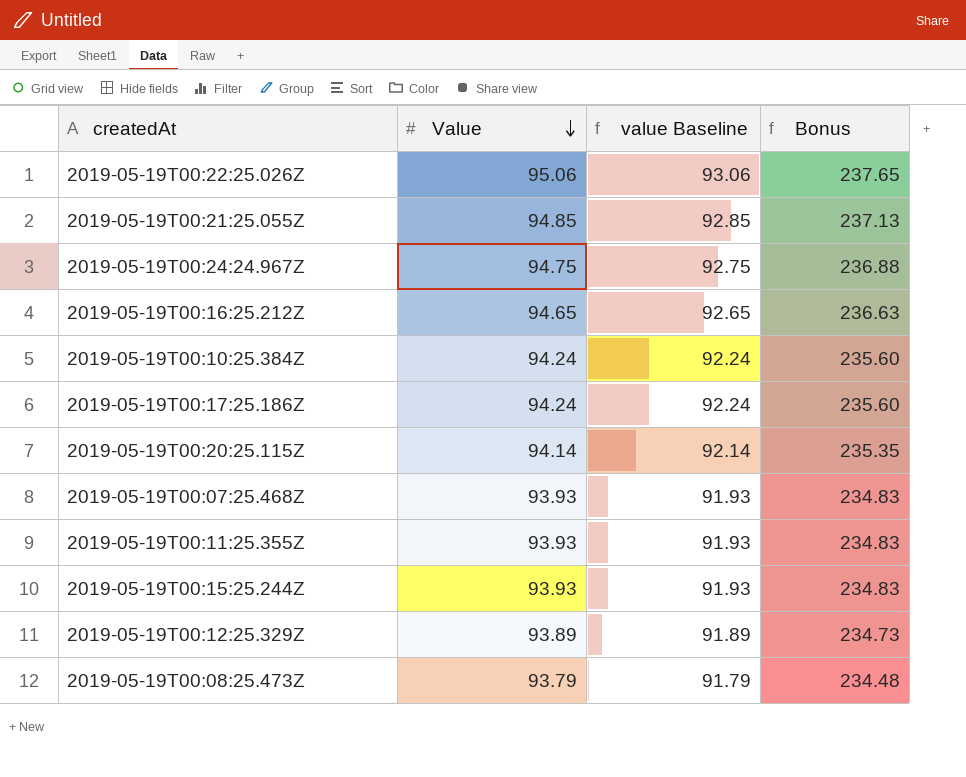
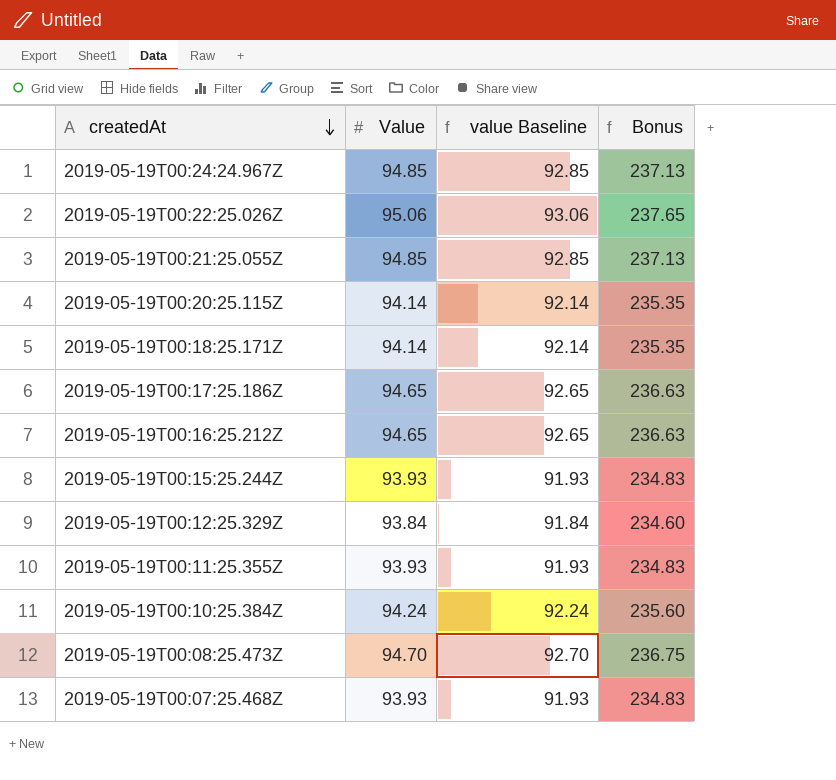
row order: Value descending -> createdAt descending
2019-05-19T00:24:24.967Z | Value: 94.75 -> 94.85
2019-05-19T00:24:24.967Z | value Baseline: 92.75 -> 92.85
2019-05-19T00:24:24.967Z | Bonus: 236.88 -> 237.13
row 2019-05-19T00:18:25.171Z: none -> 94.14 | 92.14 | 235.35
2019-05-19T00:17:25.186Z | Value: 94.24 -> 94.65
2019-05-19T00:17:25.186Z | value Baseline: 92.24 -> 92.65
2019-05-19T00:17:25.186Z | Bonus: 235.60 -> 236.63
2019-05-19T00:12:25.329Z | Value: 93.89 -> 93.84
2019-05-19T00:12:25.329Z | value Baseline: 91.89 -> 91.84
2019-05-19T00:12:25.329Z | Bonus: 234.73 -> 234.60
2019-05-19T00:08:25.473Z | Value: 93.79 -> 94.70
2019-05-19T00:08:25.473Z | value Baseline: 91.79 -> 92.70
2019-05-19T00:08:25.473Z | Bonus: 234.48 -> 236.75

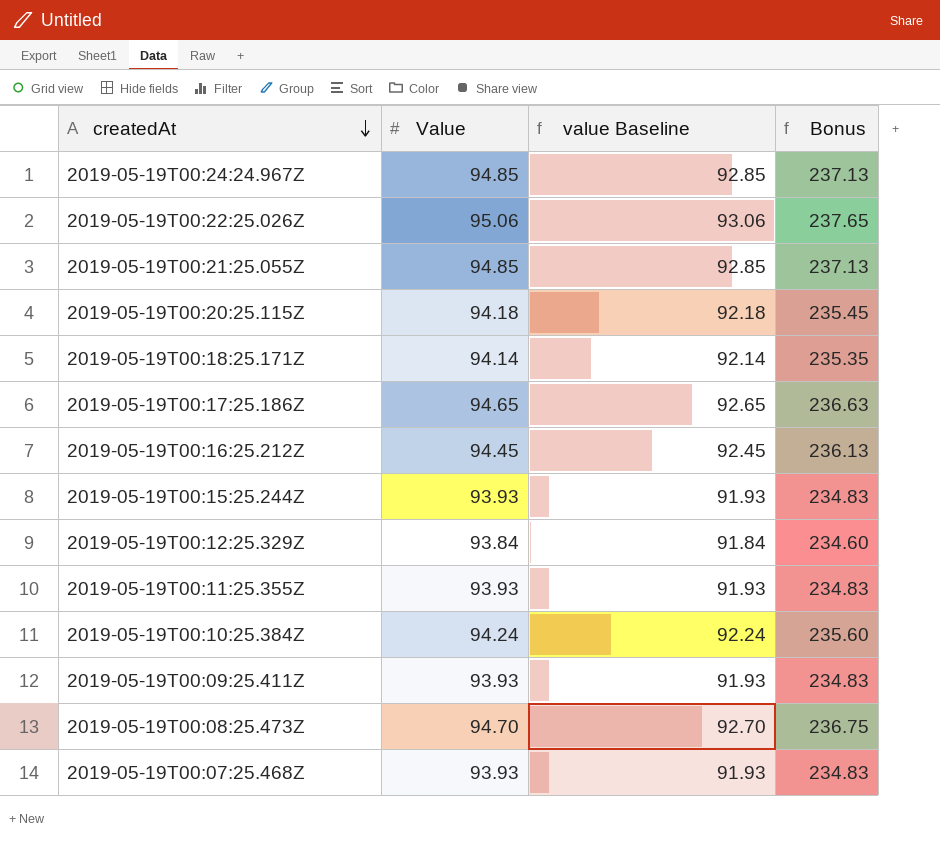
2019-05-19T00:20:25.115Z | Value: 94.14 -> 94.18
2019-05-19T00:20:25.115Z | value Baseline: 92.14 -> 92.18
2019-05-19T00:20:25.115Z | Bonus: 235.35 -> 235.45
2019-05-19T00:16:25.212Z | Value: 94.65 -> 94.45
2019-05-19T00:16:25.212Z | value Baseline: 92.65 -> 92.45
2019-05-19T00:16:25.212Z | Bonus: 236.63 -> 236.13
row 2019-05-19T00:09:25.411Z: none -> 93.93 | 91.93 | 234.83

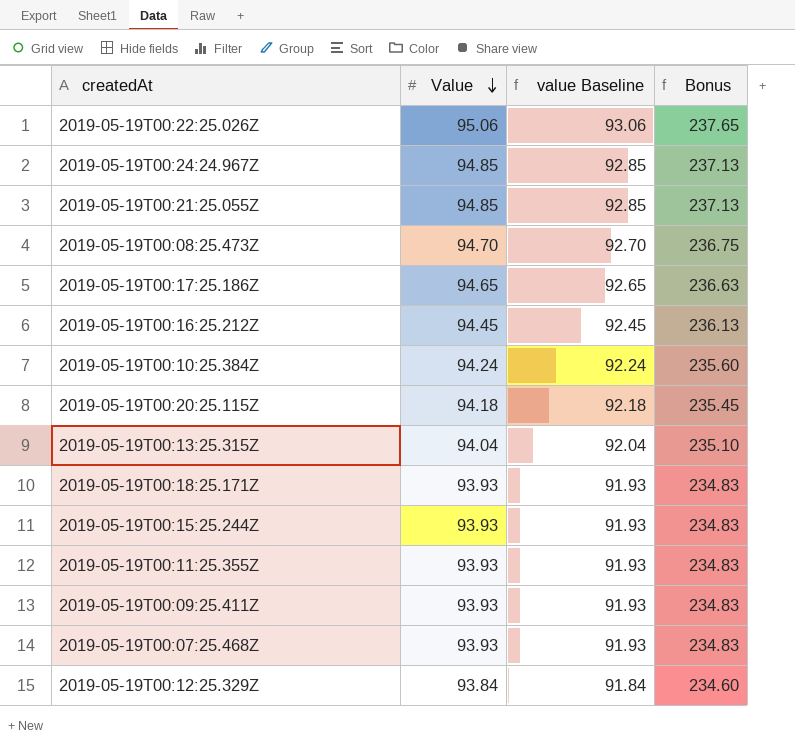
row order: createdAt descending -> Value descending
row 2019-05-19T00:13:25.315Z: none -> 94.04 | 92.04 | 235.10
2019-05-19T00:18:25.171Z | Value: 94.14 -> 93.93
2019-05-19T00:18:25.171Z | value Baseline: 92.14 -> 91.93
2019-05-19T00:18:25.171Z | Bonus: 235.35 -> 234.83

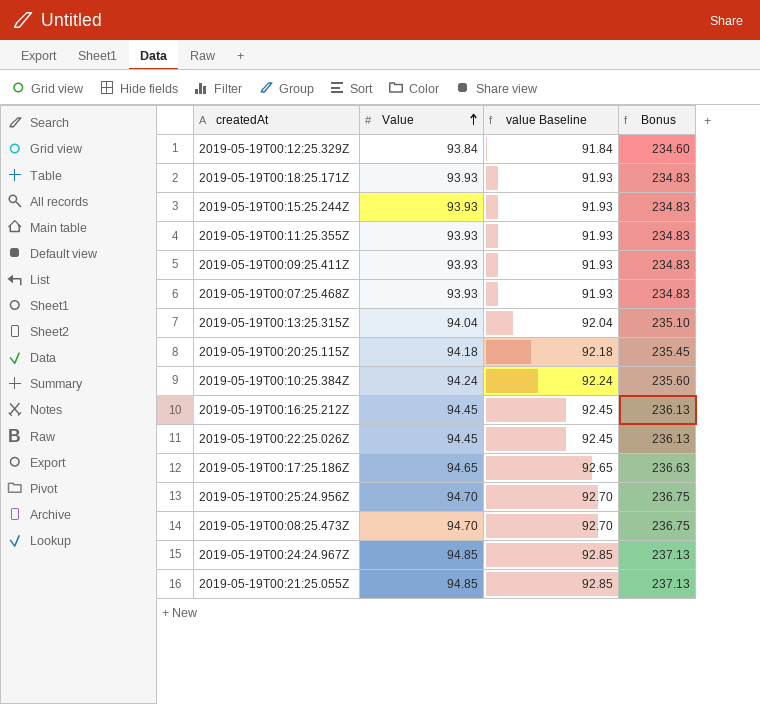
row order: Value descending -> Value ascending
2019-05-19T00:22:25.026Z | Value: 95.06 -> 94.45
2019-05-19T00:22:25.026Z | value Baseline: 93.06 -> 92.45
2019-05-19T00:22:25.026Z | Bonus: 237.65 -> 236.13
row 2019-05-19T00:25:24.956Z: none -> 94.70 | 92.70 | 236.75

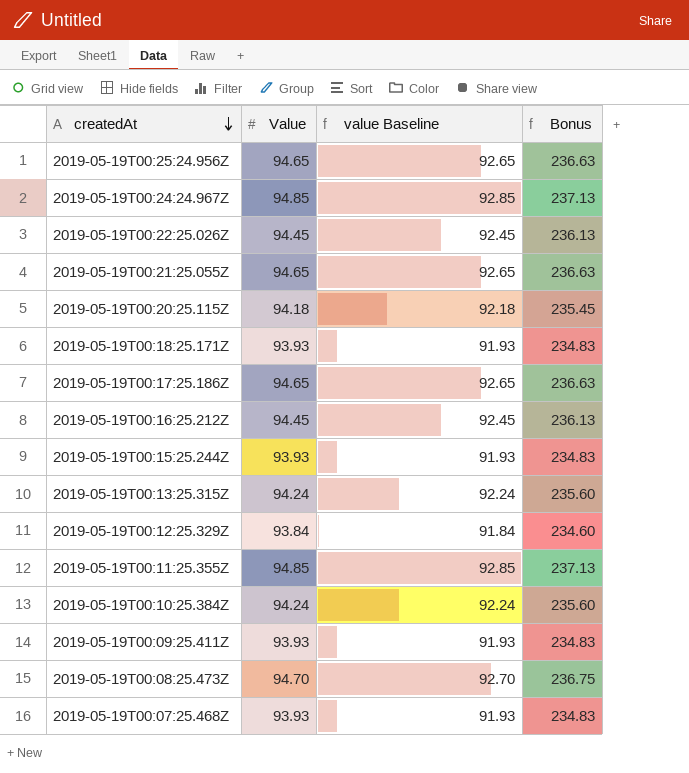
row order: Value ascending -> createdAt descending
2019-05-19T00:25:24.956Z | Value: 94.70 -> 94.65
2019-05-19T00:25:24.956Z | value Baseline: 92.70 -> 92.65
2019-05-19T00:25:24.956Z | Bonus: 236.75 -> 236.63
2019-05-19T00:21:25.055Z | Value: 94.85 -> 94.65
2019-05-19T00:21:25.055Z | value Baseline: 92.85 -> 92.65
2019-05-19T00:21:25.055Z | Bonus: 237.13 -> 236.63
2019-05-19T00:13:25.315Z | Value: 94.04 -> 94.24
2019-05-19T00:13:25.315Z | value Baseline: 92.04 -> 92.24
2019-05-19T00:13:25.315Z | Bonus: 235.10 -> 235.60
2019-05-19T00:11:25.355Z | Value: 93.93 -> 94.85
2019-05-19T00:11:25.355Z | value Baseline: 91.93 -> 92.85
2019-05-19T00:11:25.355Z | Bonus: 234.83 -> 237.13

